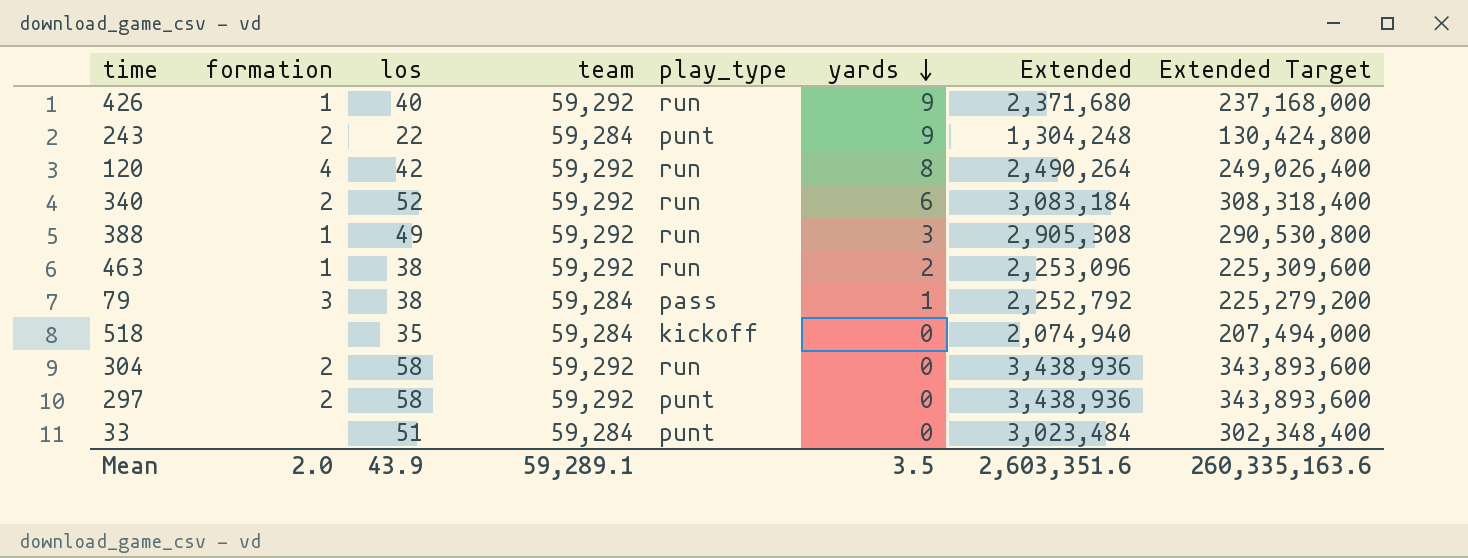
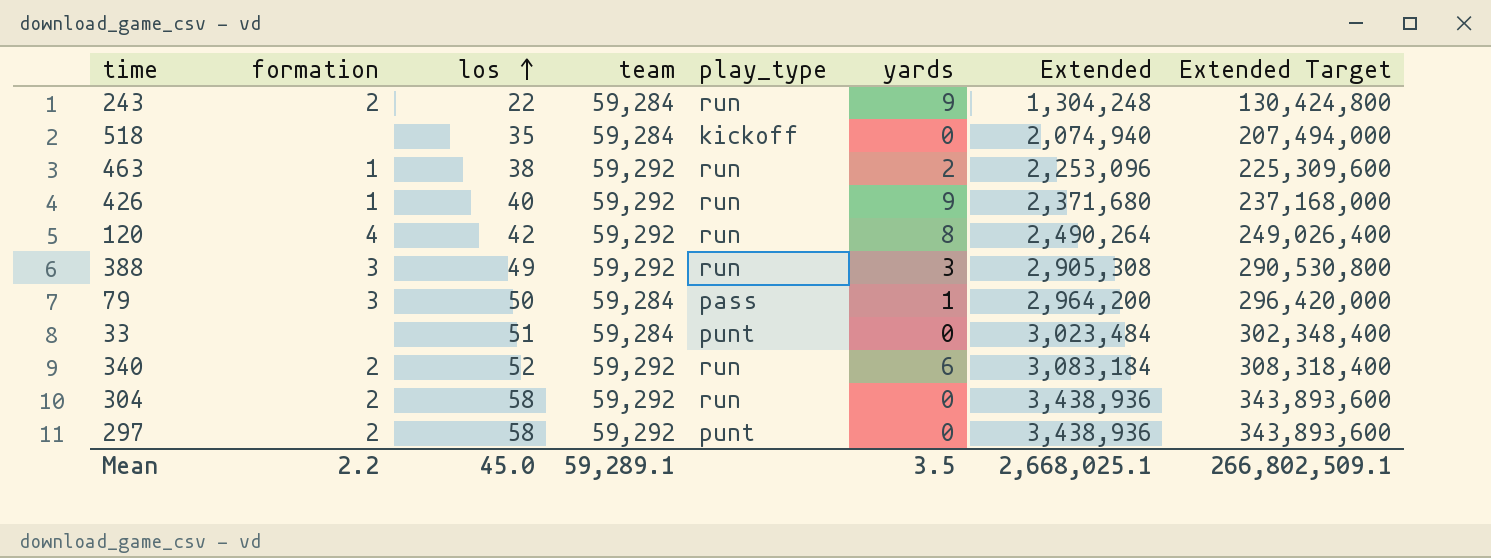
row order: yards descending -> los ascending
243 | play_type: punt -> run
388 | formation: 1 -> 3
79 | los: 38 -> 50
79 | Extended: 2,252,792 -> 2,964,200
79 | Extended Target: 225,279,200 -> 296,420,000
Mean | formation: 2.0 -> 2.2
Mean | los: 43.9 -> 45.0
Mean | Extended: 2,603,351.6 -> 2,668,025.1
Mean | Extended Target: 260,335,163.6 -> 266,802,509.1

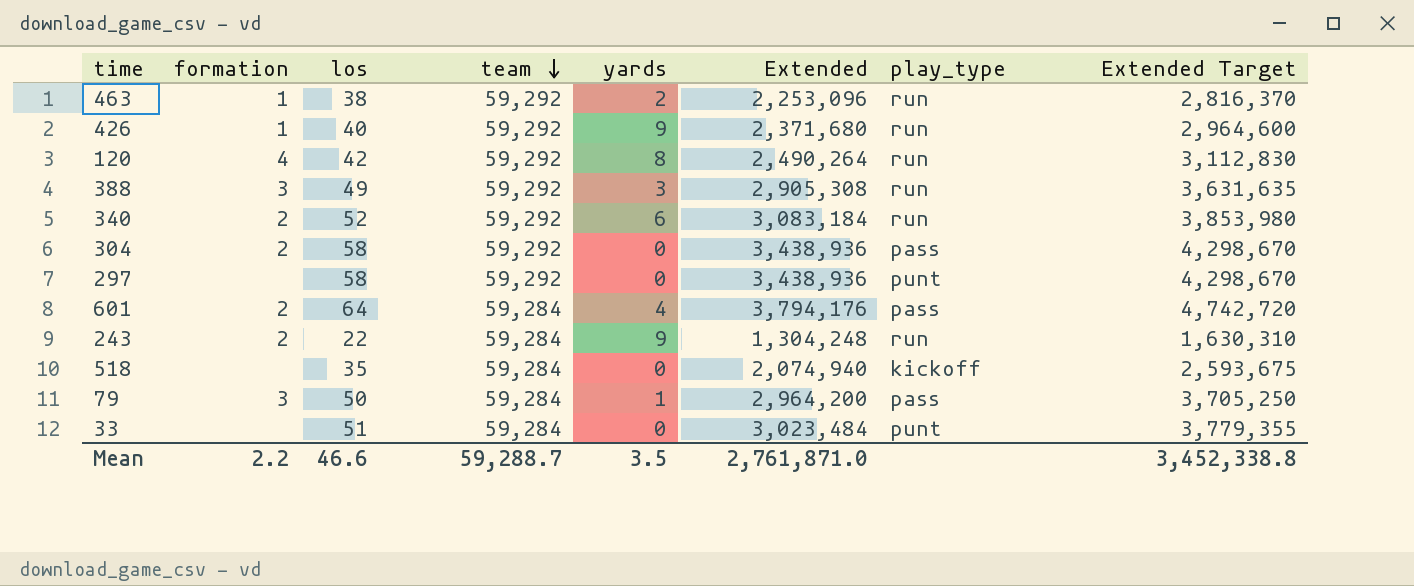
row order: los ascending -> team descending
column play_type | position: 5 -> 7
column Extended Target | formula: [Extended] * 100 -> [Extended] * 1.25
304 | play_type: run -> pass
297 | formation: 2 -> none
row 601: none -> 2 | 64 | 59,284 | 4 | 3,794,176 | pass | 4,742,720
Mean | los: 45.0 -> 46.6
Mean | team: 59,289.1 -> 59,288.7
Mean | Extended: 2,668,025.1 -> 2,761,871.0
Mean | Extended Target: 266,802,509.1 -> 3,452,338.8

